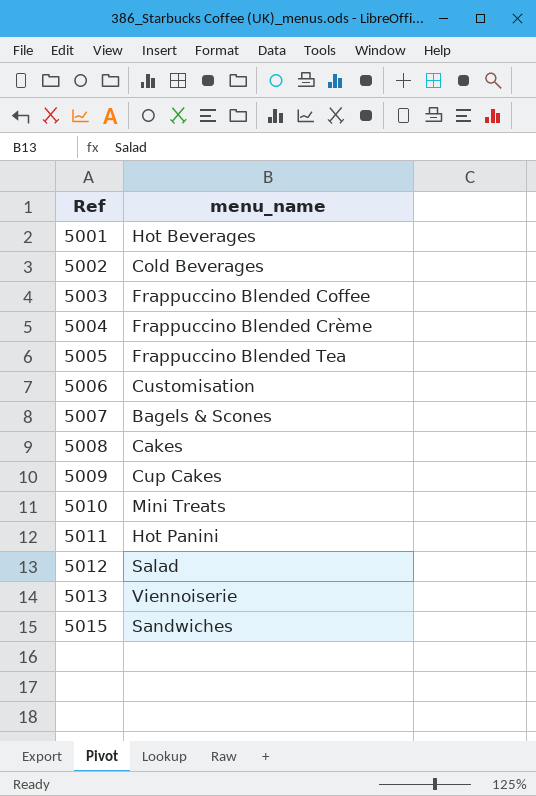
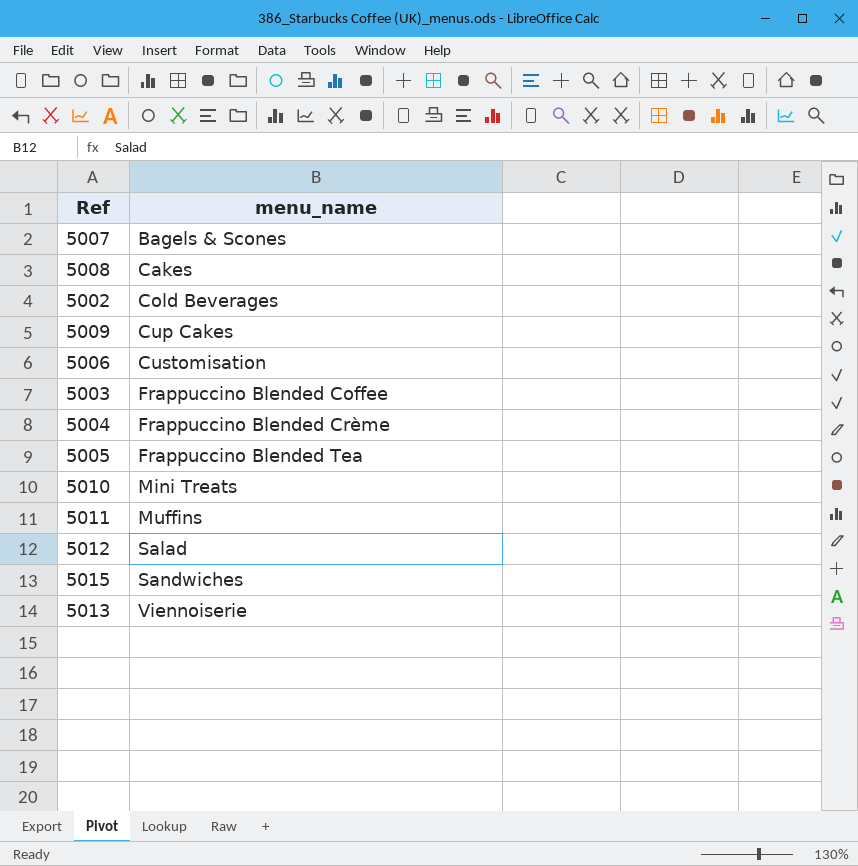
row order: Ref ascending -> menu_name ascending
row 5001: Hot Beverages -> none
5011 | menu_name: Hot Panini -> Muffins

